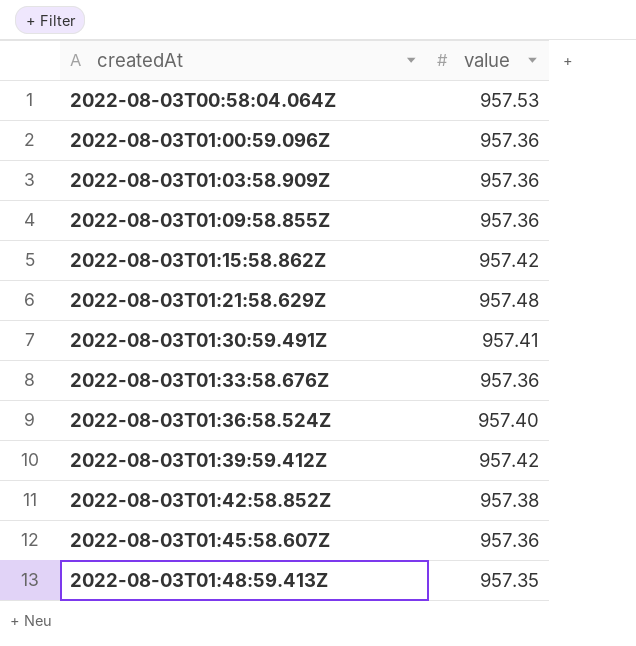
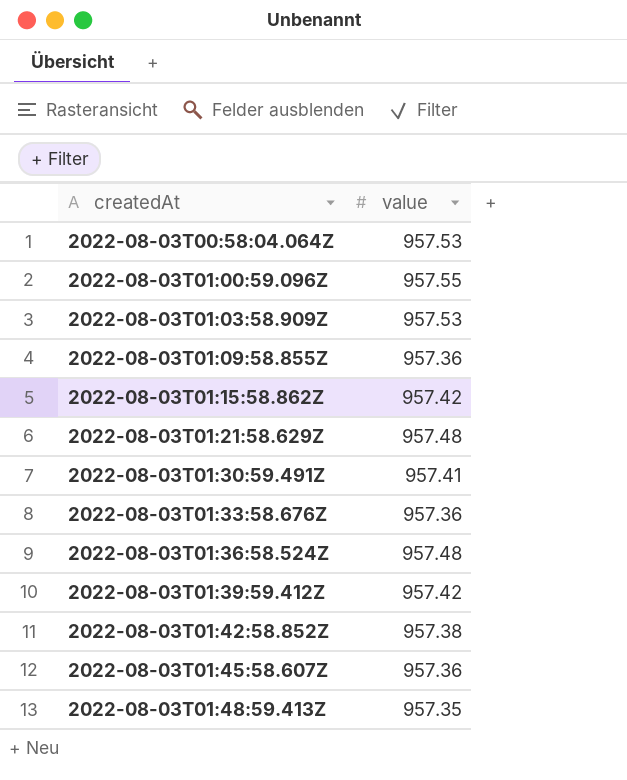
2022-08-03T01:00:59.096Z | value: 957.36 -> 957.55
2022-08-03T01:03:58.909Z | value: 957.36 -> 957.53
2022-08-03T01:36:58.524Z | value: 957.40 -> 957.48

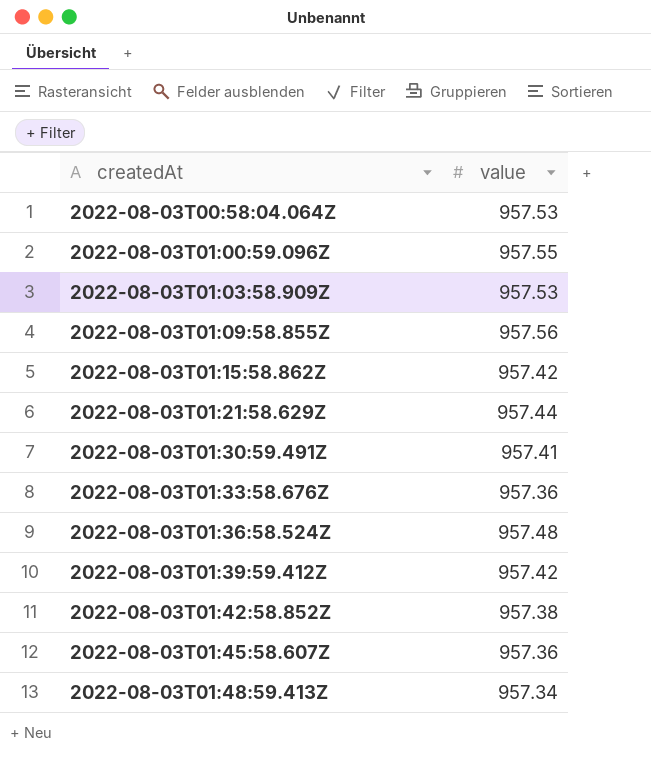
2022-08-03T01:09:58.855Z | value: 957.36 -> 957.56
2022-08-03T01:21:58.629Z | value: 957.48 -> 957.44
2022-08-03T01:48:59.413Z | value: 957.35 -> 957.34

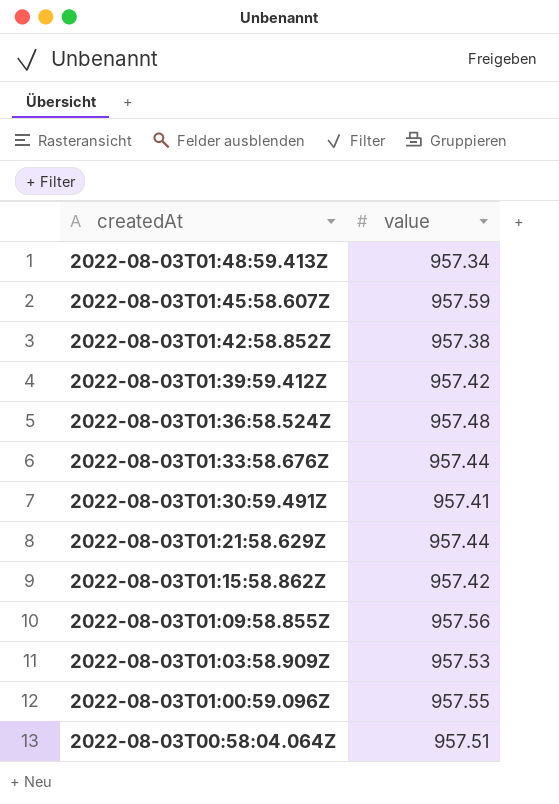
row order: createdAt ascending -> createdAt descending
2022-08-03T01:45:58.607Z | value: 957.36 -> 957.59
2022-08-03T01:33:58.676Z | value: 957.36 -> 957.44
2022-08-03T00:58:04.064Z | value: 957.53 -> 957.51

